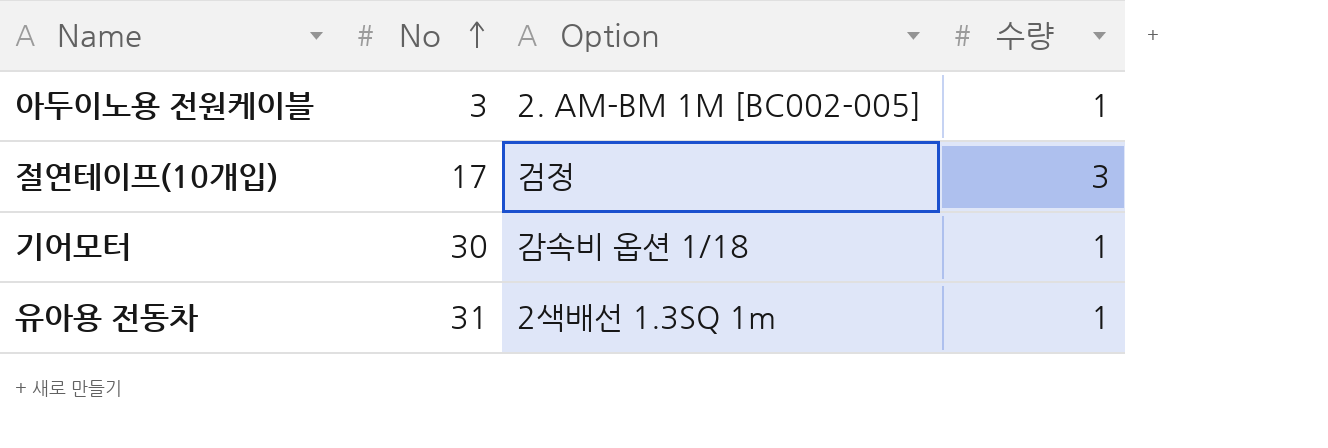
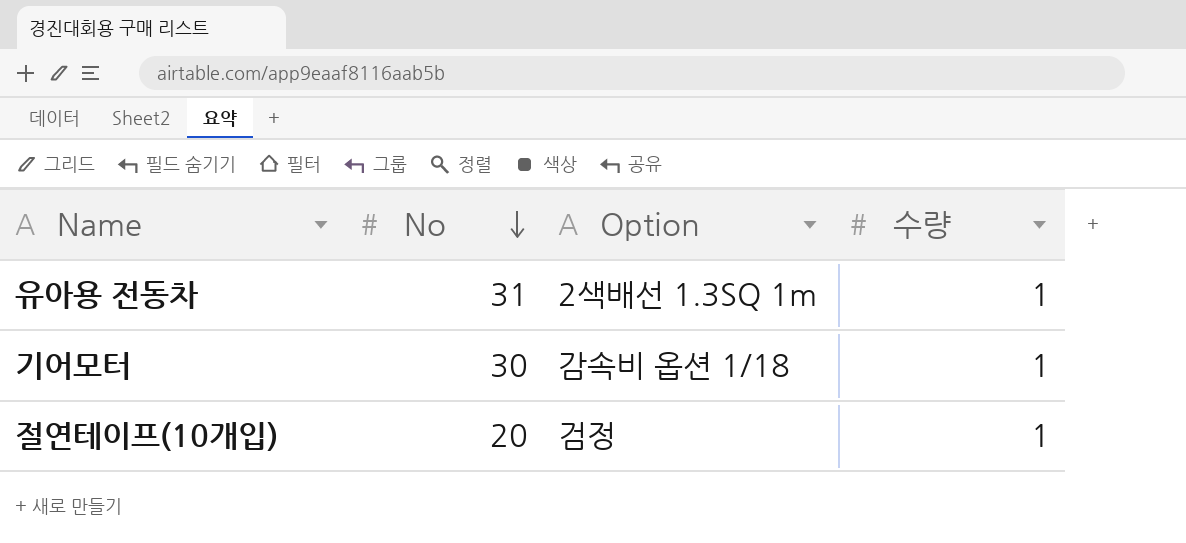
row order: No ascending -> No descending
row 아두이노용 전원케이블: 3 | 2. AM-BM 1M [BC002-005] | 1 -> none
절연테이프(10개입) | No: 17 -> 20
절연테이프(10개입) | 수량: 3 -> 1

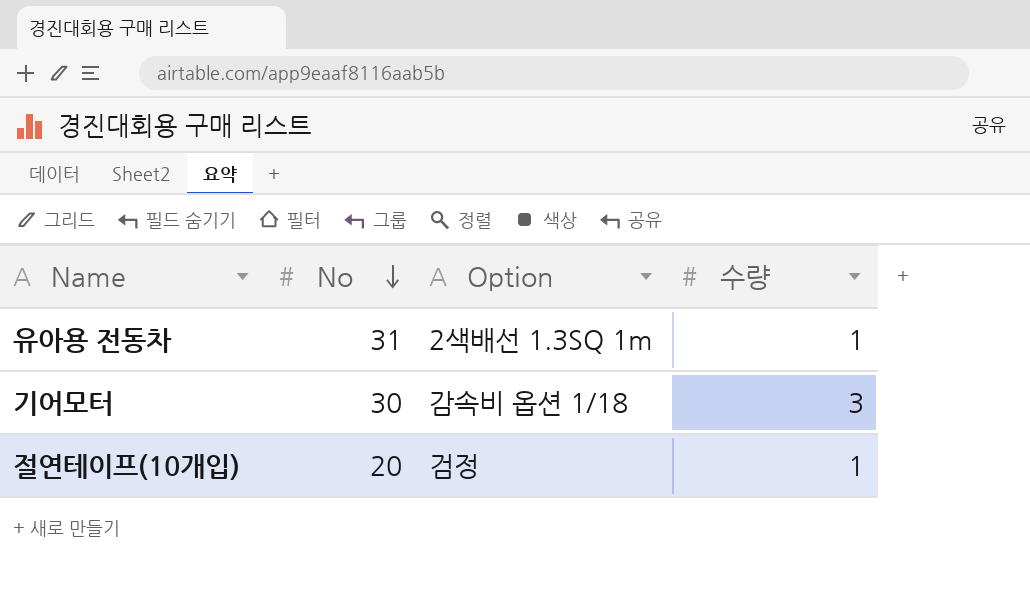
기어모터 | 수량: 1 -> 3

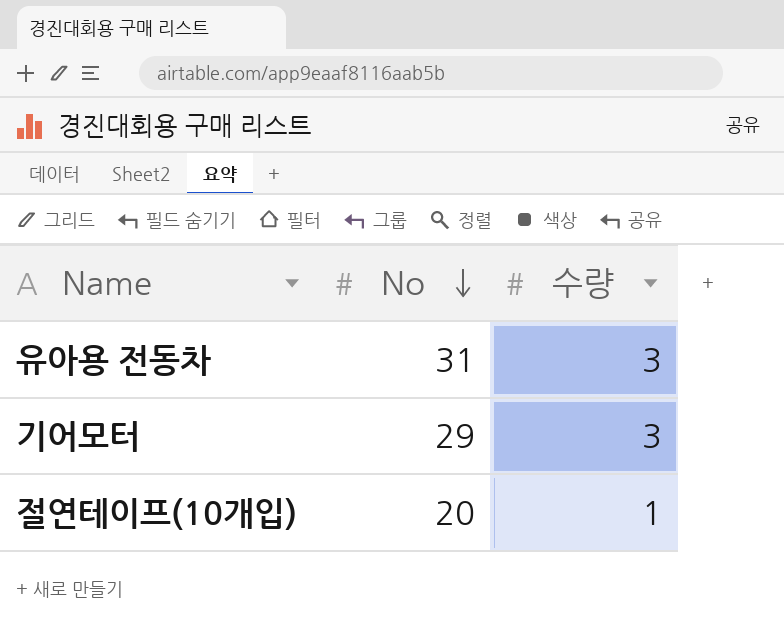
column Option | position: 3 -> none
유아용 전동차 | 수량: 1 -> 3
기어모터 | No: 30 -> 29

